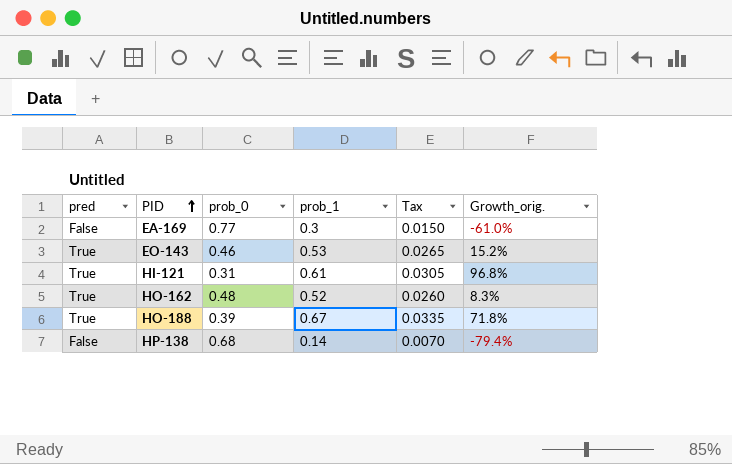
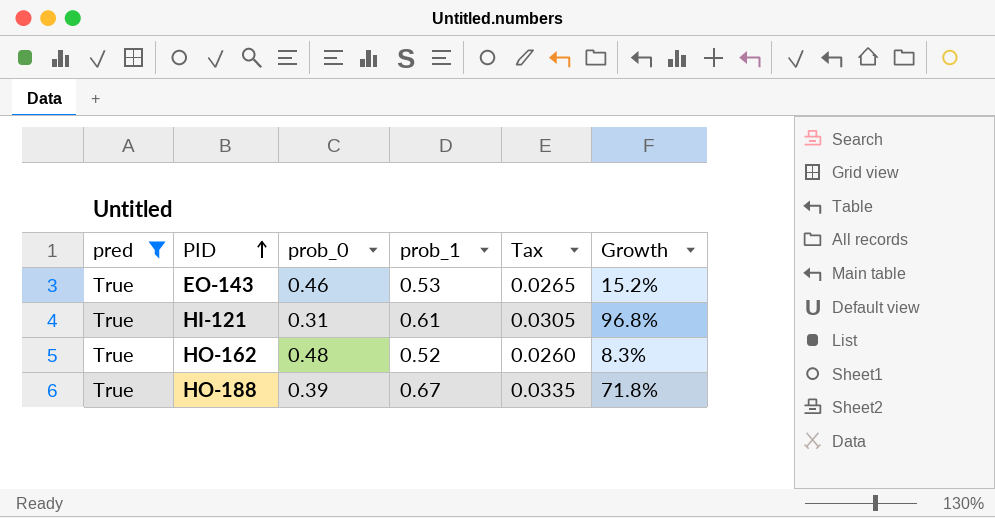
filter: none -> pred = True
column name: Growth_orig. -> Growth

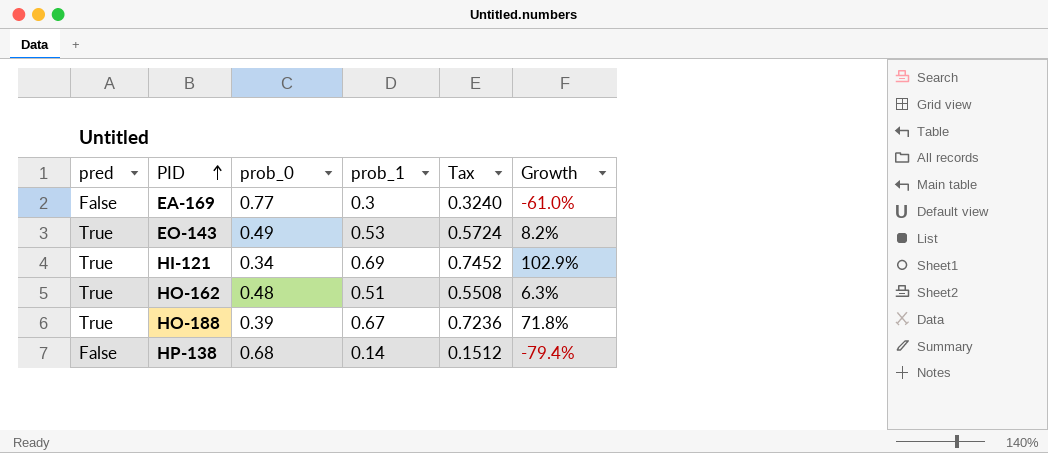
filter: pred = True -> none
column Tax | formula: [prob_1] * 0.05 -> [prob_1] * 1.08
EO-143 | prob_0: 0.46 -> 0.49
EO-143 | Growth: 15.2% -> 8.2%
HI-121 | prob_0: 0.31 -> 0.34
HI-121 | prob_1: 0.61 -> 0.69
HI-121 | Growth: 96.8% -> 102.9%
HO-162 | prob_1: 0.52 -> 0.51
HO-162 | Growth: 8.3% -> 6.3%

